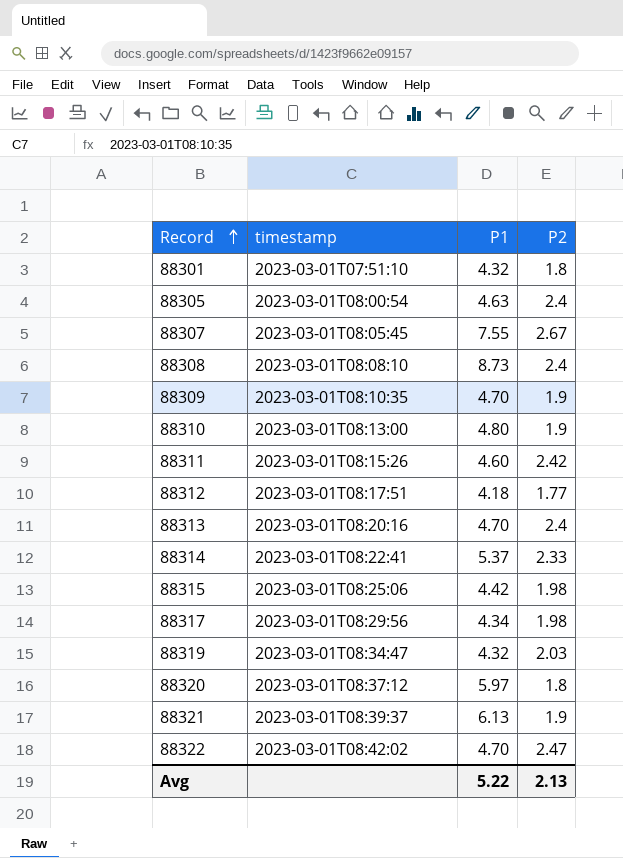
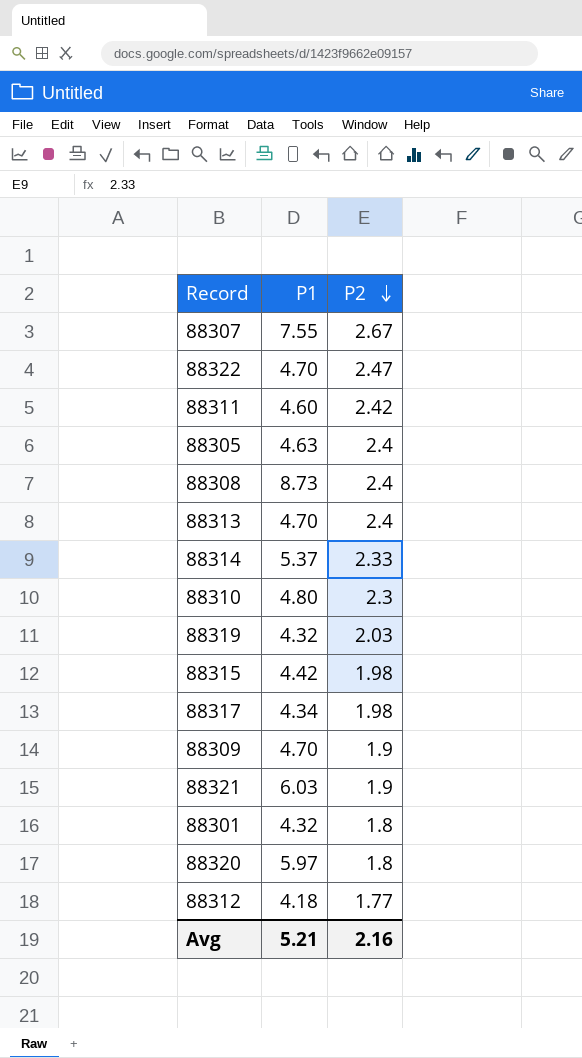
row order: Record ascending -> P2 descending
column timestamp | position: 2 -> none
88310 | P2: 1.9 -> 2.3
88321 | P1: 6.13 -> 6.03
Avg | P1: 5.22 -> 5.21
Avg | P2: 2.13 -> 2.16

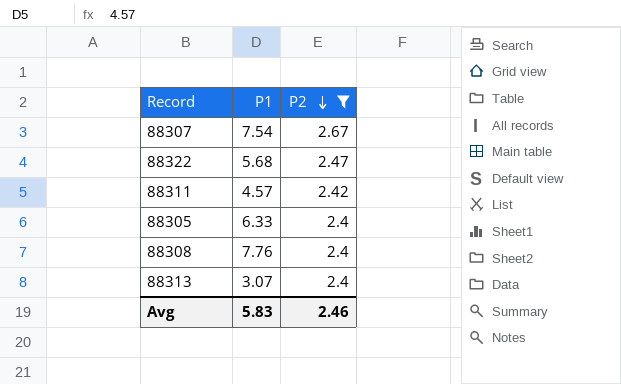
filter: none -> P2 >= 2.4
88307 | P1: 7.55 -> 7.54
88322 | P1: 4.70 -> 5.68
88311 | P1: 4.60 -> 4.57
88305 | P1: 4.63 -> 6.33
88308 | P1: 8.73 -> 7.76
88313 | P1: 4.70 -> 3.07
Avg | P1: 5.21 -> 5.83
Avg | P2: 2.16 -> 2.46

